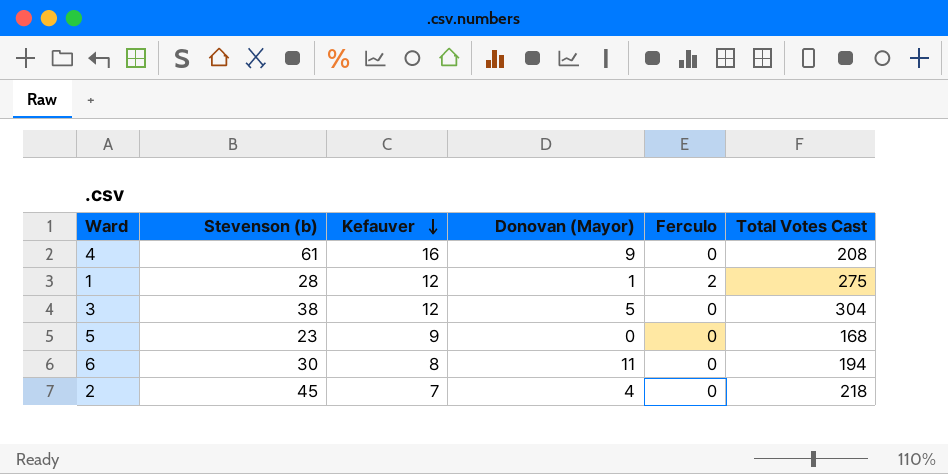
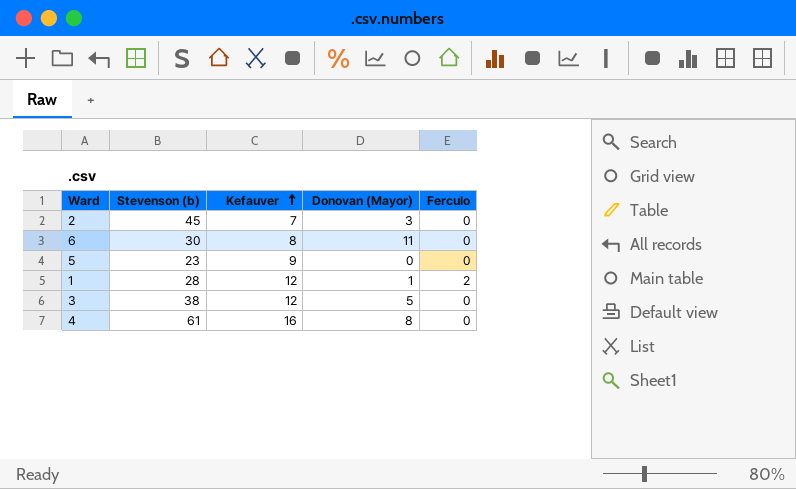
row order: Kefauver descending -> Kefauver ascending
column Total Votes Cast | position: 6 -> none
2 | Donovan (Mayor): 4 -> 3
4 | Donovan (Mayor): 9 -> 8

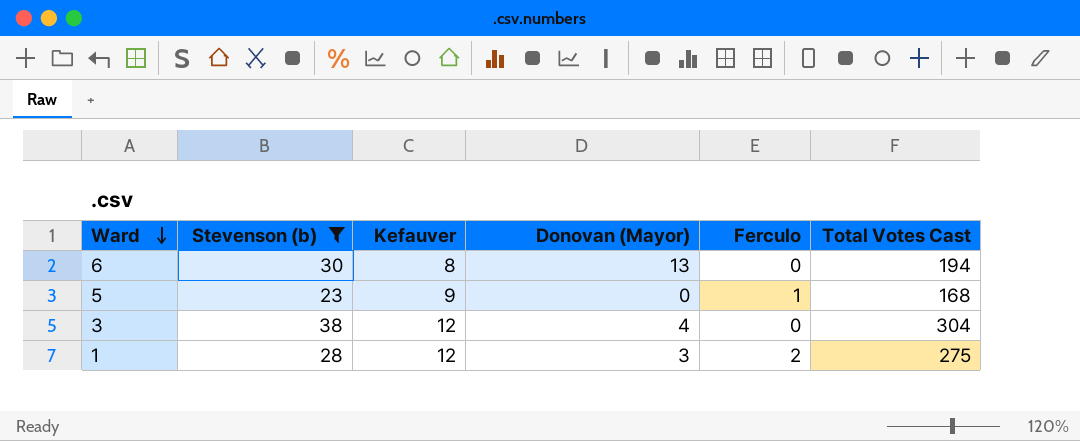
filter: none -> Stevenson (b) <= 38
row order: Kefauver ascending -> Ward descending
column Total Votes Cast | position: none -> 6
6 | Donovan (Mayor): 11 -> 13
5 | Ferculo: 0 -> 1
3 | Donovan (Mayor): 5 -> 4
1 | Donovan (Mayor): 1 -> 3

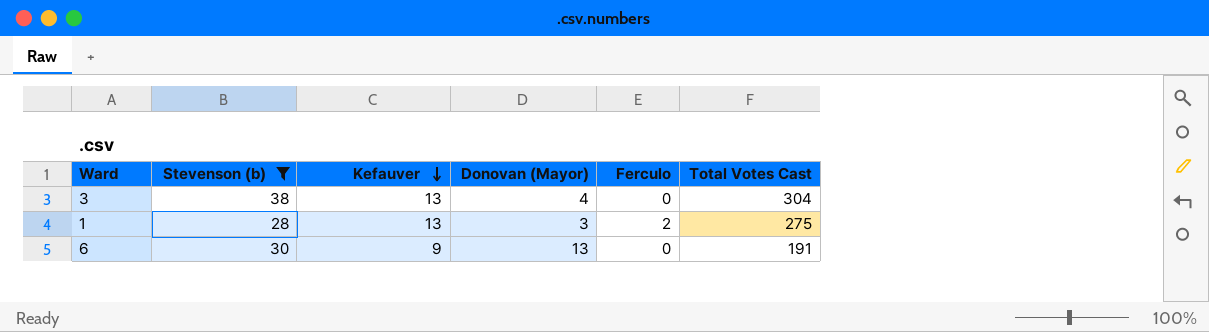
row order: Ward descending -> Kefauver descending
row 5: 23 | 9 | 0 | 1 | 168 -> none
3 | Kefauver: 12 -> 13
1 | Kefauver: 12 -> 13
6 | Kefauver: 8 -> 9
6 | Total Votes Cast: 194 -> 191

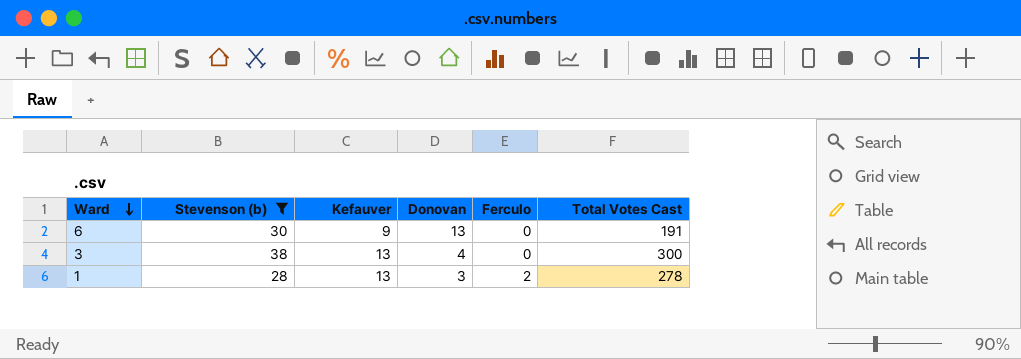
row order: Kefauver descending -> Ward descending
column name: Donovan (Mayor) -> Donovan
3 | Total Votes Cast: 304 -> 300
1 | Total Votes Cast: 275 -> 278

